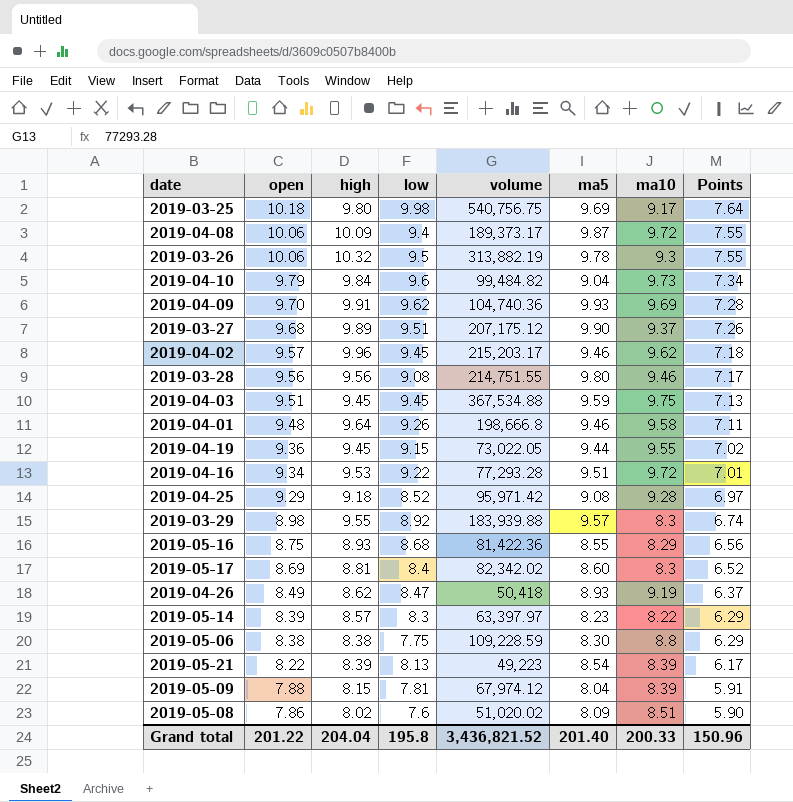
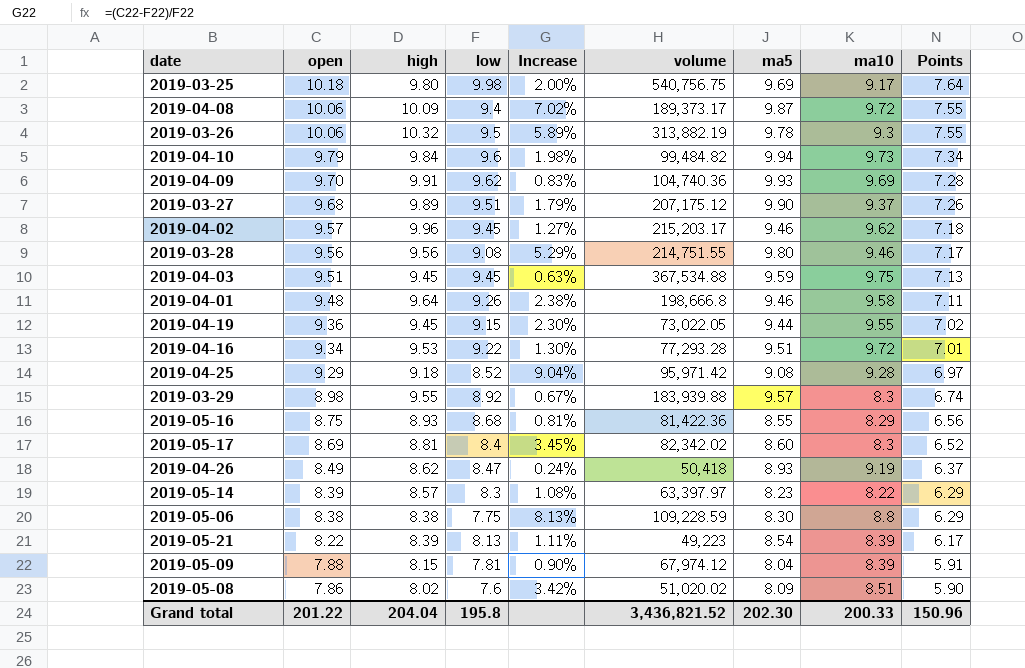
column Increase | formula: none -> ([open] - [low]) / [low]
2019-04-10 | ma5: 9.04 -> 9.94
Grand total | ma5: 201.40 -> 202.30

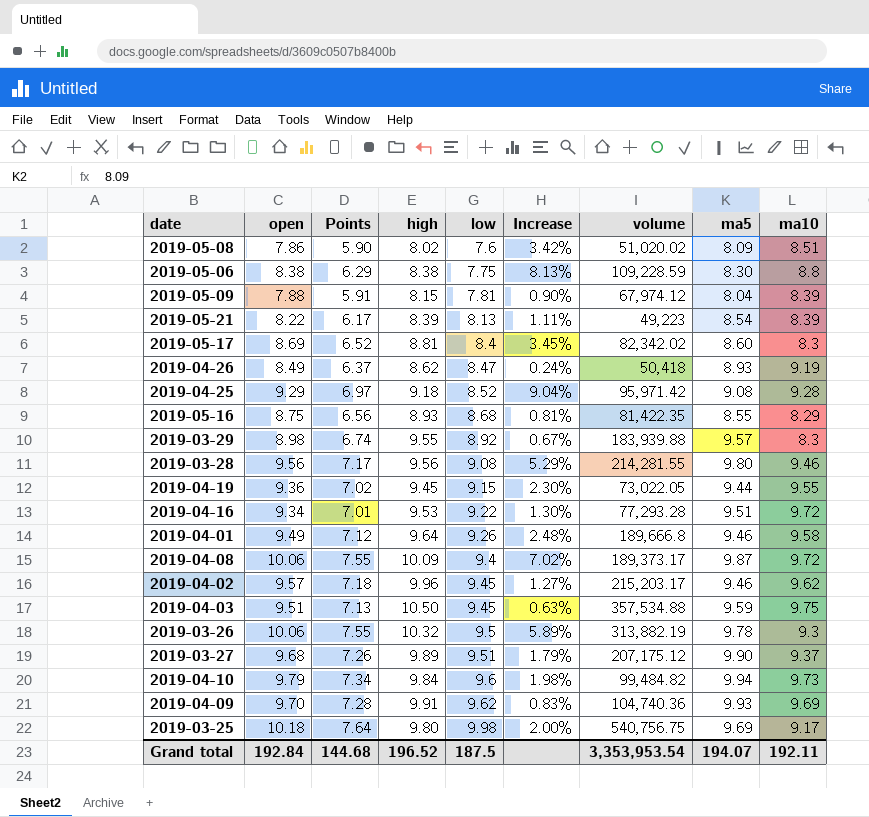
row order: open descending -> low ascending
column Points | position: 9 -> 3
row 2019-05-14: 8.39 | 8.57 | 8.3 | 1.08% | 63,397.97 | 8.23 | 8.22 | 6.29 -> none
2019-05-16 | volume: 81,422.36 -> 81,422.35
2019-03-28 | volume: 214,751.55 -> 214,281.55
2019-04-01 | open: 9.48 -> 9.49
2019-04-01 | Points: 7.11 -> 7.12
2019-04-01 | Increase: 2.38% -> 2.48%
2019-04-01 | volume: 198,666.8 -> 189,666.8
2019-04-03 | high: 9.45 -> 10.50
2019-04-03 | volume: 367,534.88 -> 357,534.88
Grand total | open: 201.22 -> 192.84
Grand total | Points: 150.96 -> 144.68
Grand total | high: 204.04 -> 196.52
Grand total | low: 195.8 -> 187.5
Grand total | volume: 3,436,821.52 -> 3,353,953.54
Grand total | ma5: 202.30 -> 194.07
Grand total | ma10: 200.33 -> 192.11

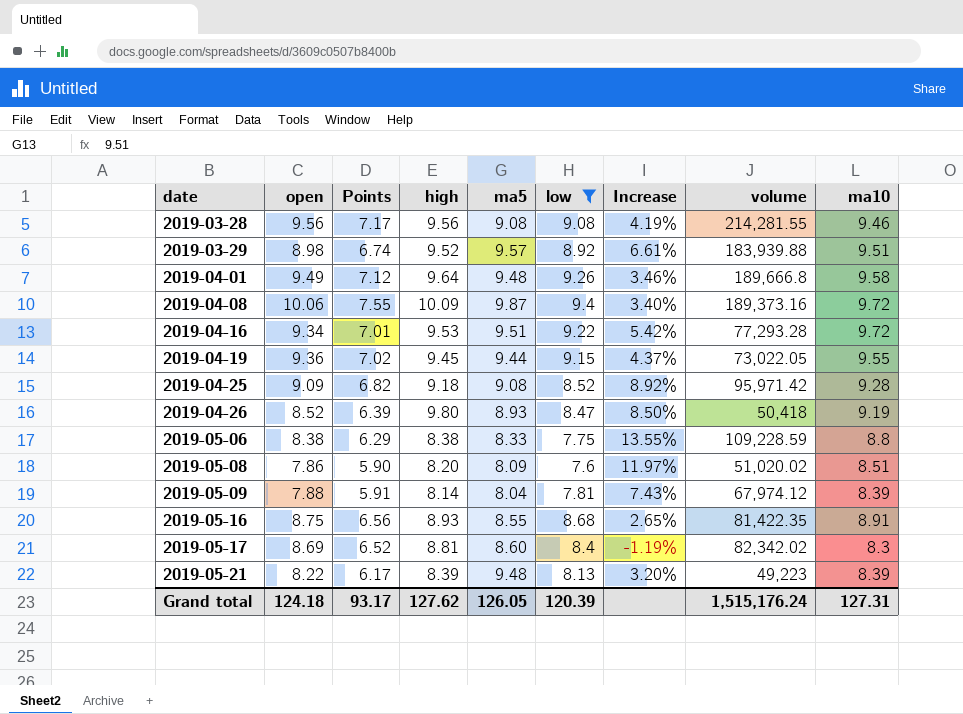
filter: none -> low <= 9.4
row order: low ascending -> date ascending
column ma5 | position: 8 -> 5
column Increase | formula: ([open] - [low]) / [low] -> ([ma10] - [low]) / [low]
2019-03-28 | ma5: 9.80 -> 9.08
2019-03-29 | high: 9.55 -> 9.52
2019-03-29 | ma10: 8.3 -> 9.51
2019-04-01 | ma5: 9.46 -> 9.48
2019-04-08 | volume: 189,373.17 -> 189,373.16
2019-04-25 | open: 9.29 -> 9.09
2019-04-25 | Points: 6.97 -> 6.82
2019-04-26 | open: 8.49 -> 8.52
2019-04-26 | Points: 6.37 -> 6.39
2019-04-26 | high: 8.62 -> 9.80
2019-05-06 | ma5: 8.30 -> 8.33
2019-05-08 | high: 8.02 -> 8.20
2019-05-09 | high: 8.15 -> 8.14
2019-05-16 | ma10: 8.29 -> 8.91
2019-05-21 | ma5: 8.54 -> 9.48
Grand total | open: 192.84 -> 124.18
Grand total | Points: 144.68 -> 93.17
Grand total | high: 196.52 -> 127.62
Grand total | ma5: 194.07 -> 126.05
Grand total | low: 187.5 -> 120.39
Grand total | volume: 3,353,953.54 -> 1,515,176.24
Grand total | ma10: 192.11 -> 127.31

